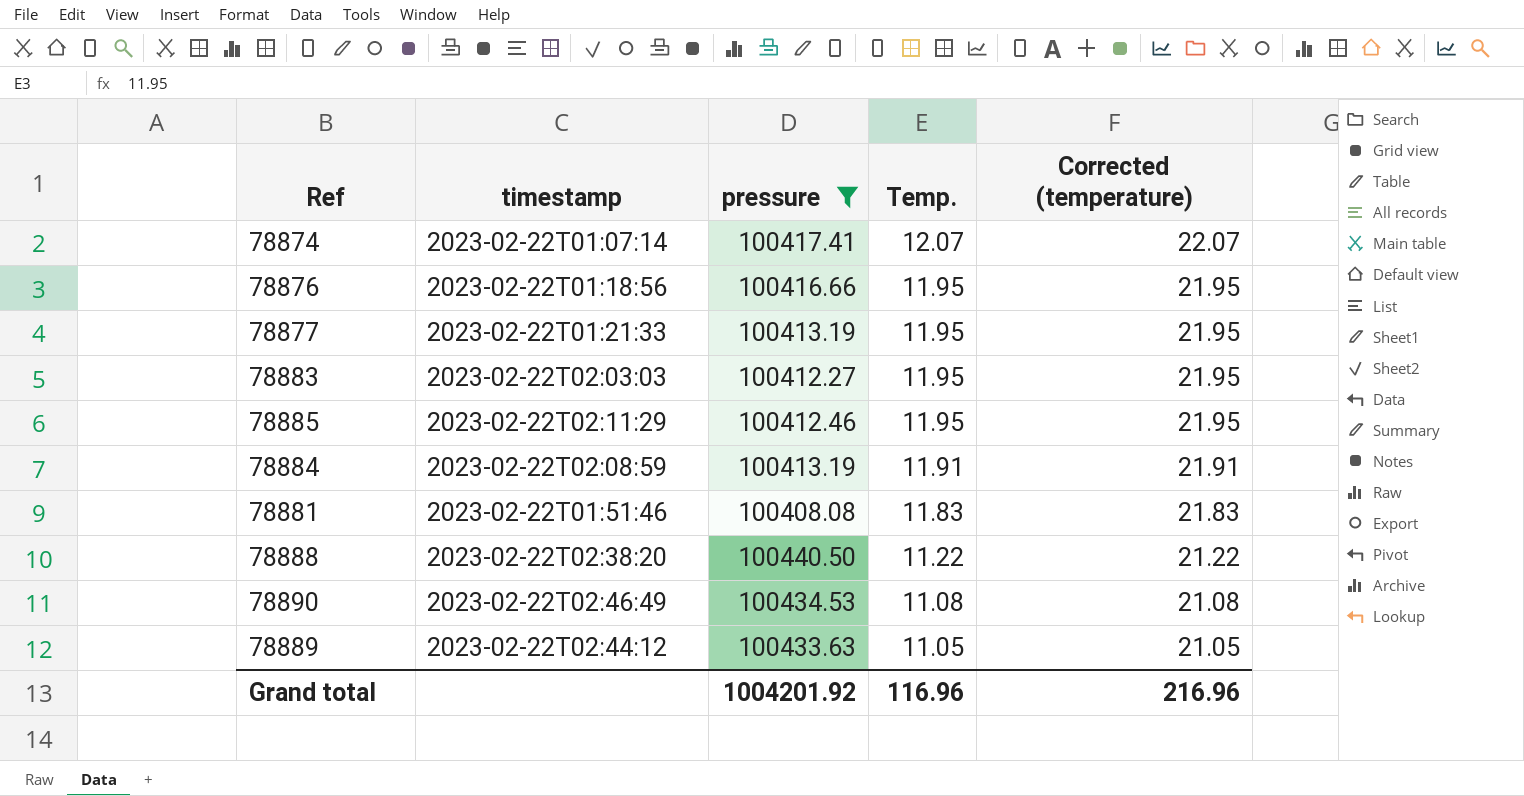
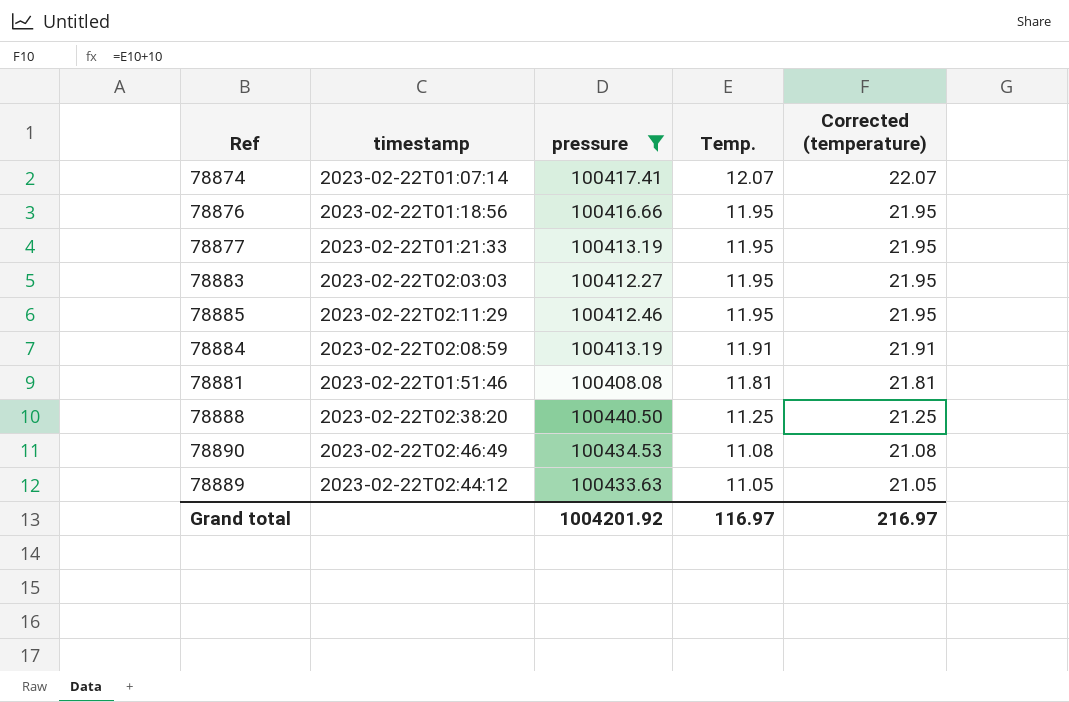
78881 | Temp.: 11.83 -> 11.81
78881 | Corrected (temperature): 21.83 -> 21.81
78888 | Temp.: 11.22 -> 11.25
78888 | Corrected (temperature): 21.22 -> 21.25
Grand total | Temp.: 116.96 -> 116.97
Grand total | Corrected (temperature): 216.96 -> 216.97

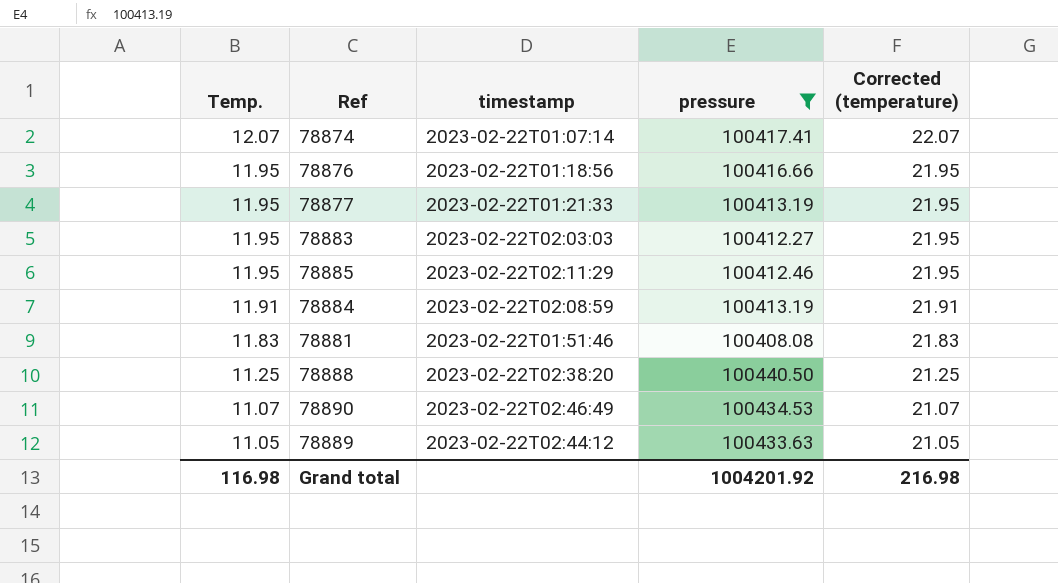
column Temp. | position: 4 -> 1
78881 | Temp.: 11.81 -> 11.83
78881 | Corrected (temperature): 21.81 -> 21.83
78890 | Temp.: 11.08 -> 11.07
78890 | Corrected (temperature): 21.08 -> 21.07
Grand total | Temp.: 116.97 -> 116.98
Grand total | Corrected (temperature): 216.97 -> 216.98

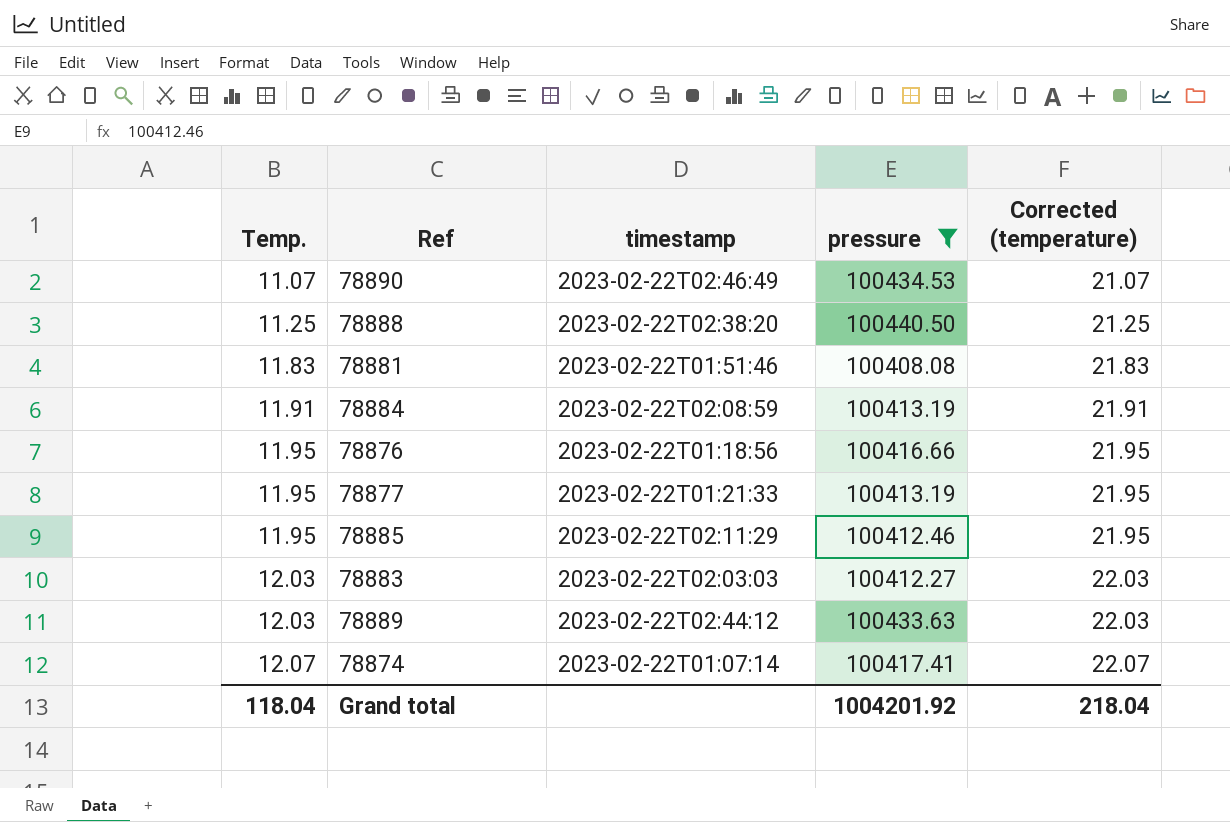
row order: Temp. descending -> Temp. ascending
78883 | Temp.: 11.95 -> 12.03
78883 | Corrected (temperature): 21.95 -> 22.03
78889 | Temp.: 11.05 -> 12.03
78889 | Corrected (temperature): 21.05 -> 22.03
Grand total | Temp.: 116.98 -> 118.04
Grand total | Corrected (temperature): 216.98 -> 218.04

